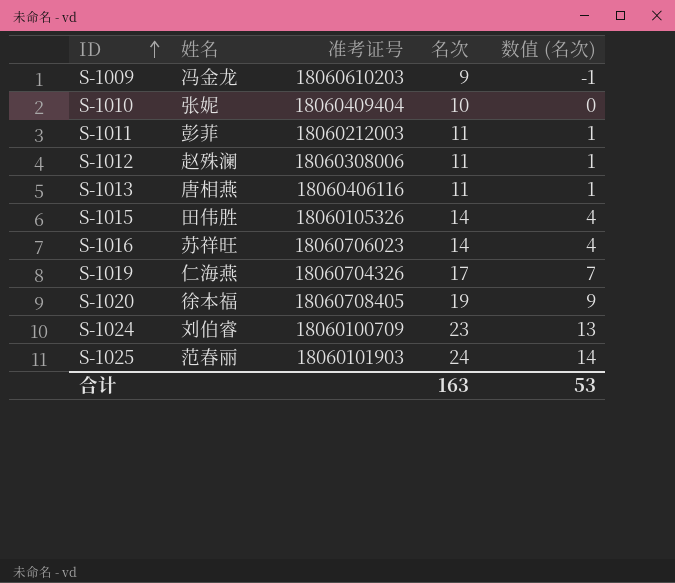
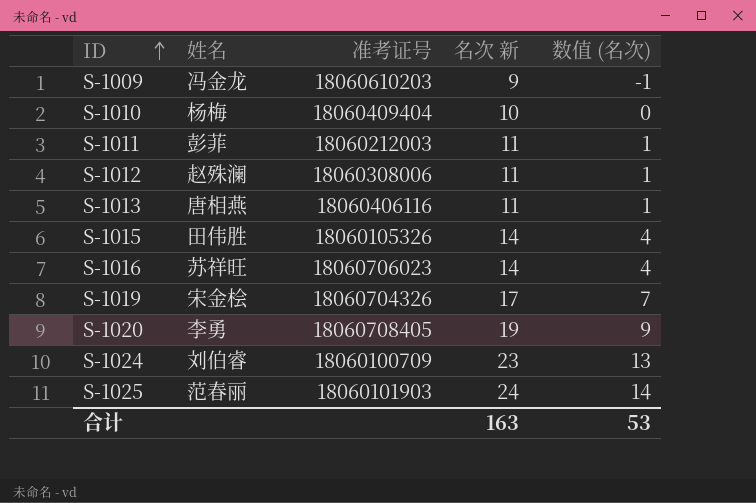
column name: 名次 -> 名次 新
S-1010 | 姓名: 张妮 -> 杨梅
S-1019 | 姓名: 仁海燕 -> 宋金桧
S-1020 | 姓名: 徐本福 -> 李勇

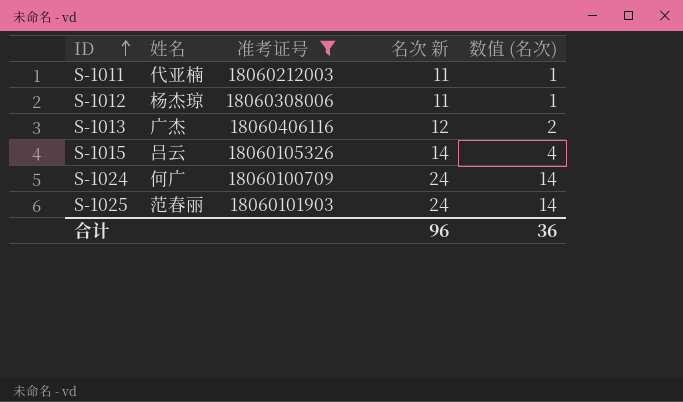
filter: none -> 准考证号 <= 18060406116
S-1011 | 姓名: 彭菲 -> 代亚楠
S-1012 | 姓名: 赵殊澜 -> 杨杰琼
S-1013 | 姓名: 唐相燕 -> 广杰
S-1013 | 名次 新: 11 -> 12
S-1013 | 数值 (名次): 1 -> 2
S-1015 | 姓名: 田伟胜 -> 吕云
S-1024 | 姓名: 刘伯睿 -> 何广
S-1024 | 名次 新: 23 -> 24
S-1024 | 数值 (名次): 13 -> 14
合计 | 名次 新: 163 -> 96
合计 | 数值 (名次): 53 -> 36

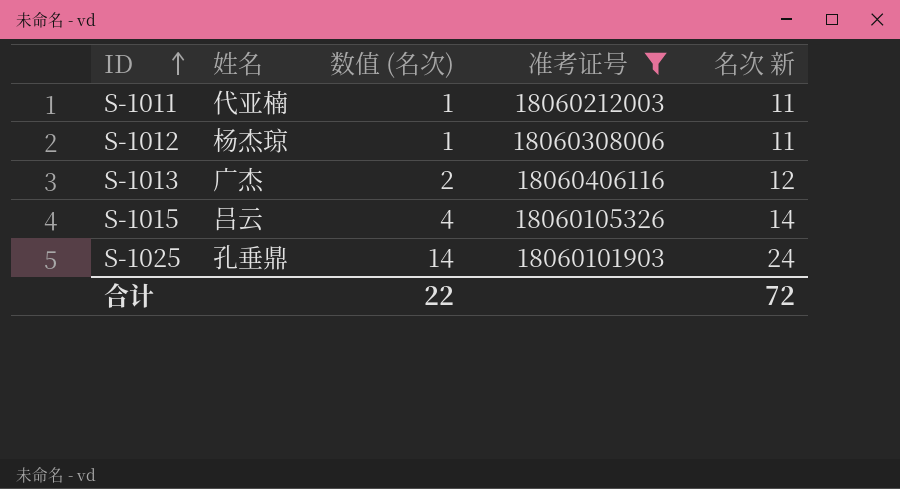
column 数值 (名次) | position: 5 -> 3
row S-1024: 何广 | 18060100709 | 24 | 14 -> none
S-1025 | 姓名: 范春丽 -> 孔垂鼎
合计 | 数值 (名次): 36 -> 22
合计 | 名次 新: 96 -> 72

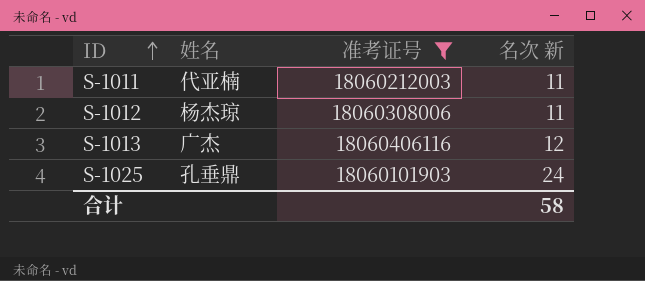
column 数值 (名次) | formula: [名次 新] - 10 -> none
row S-1015: 吕云 | 4 | 18060105326 | 14 -> none
合计 | 名次 新: 72 -> 58

